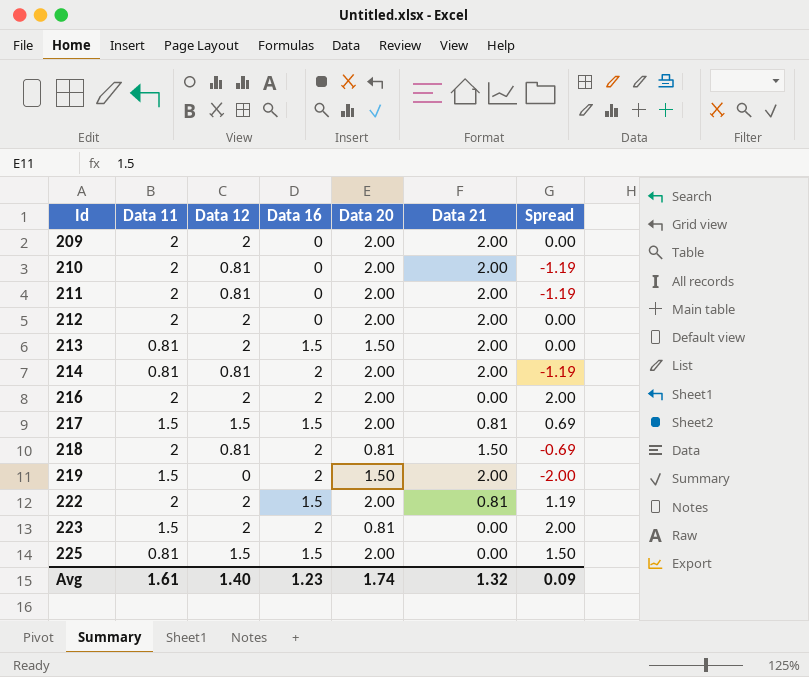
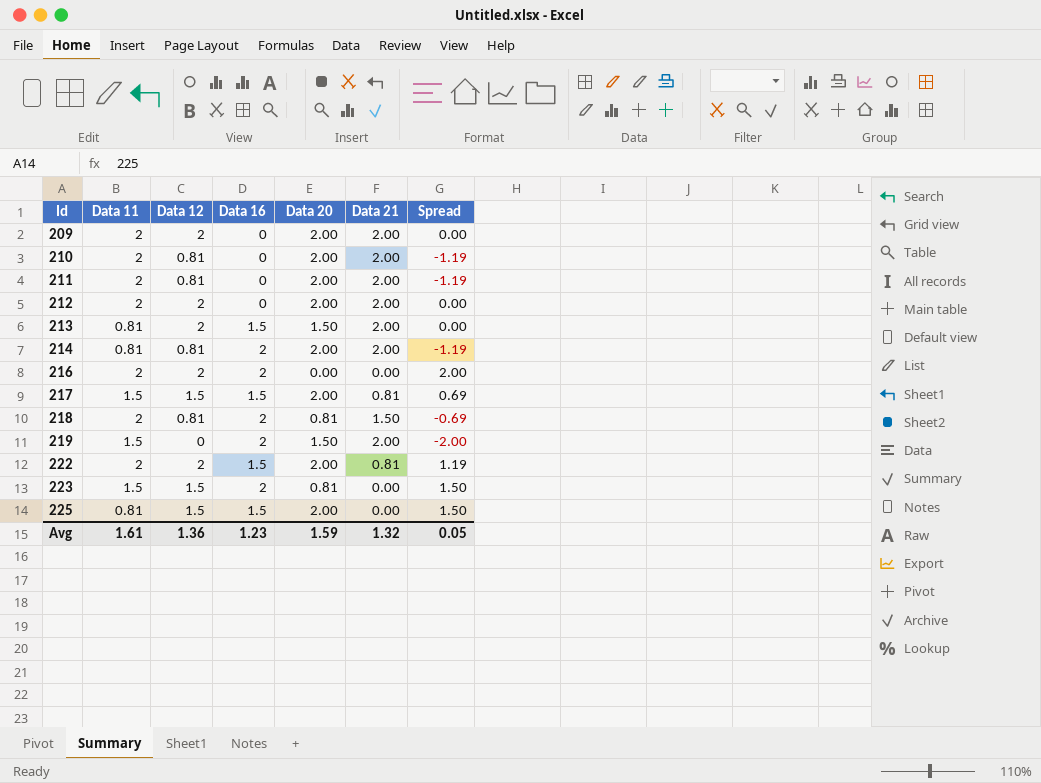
216 | Data 20: 2.00 -> 0.00
223 | Data 12: 2 -> 1.5
223 | Spread: 2.00 -> 1.50
Avg | Data 12: 1.40 -> 1.36
Avg | Data 20: 1.74 -> 1.59
Avg | Spread: 0.09 -> 0.05

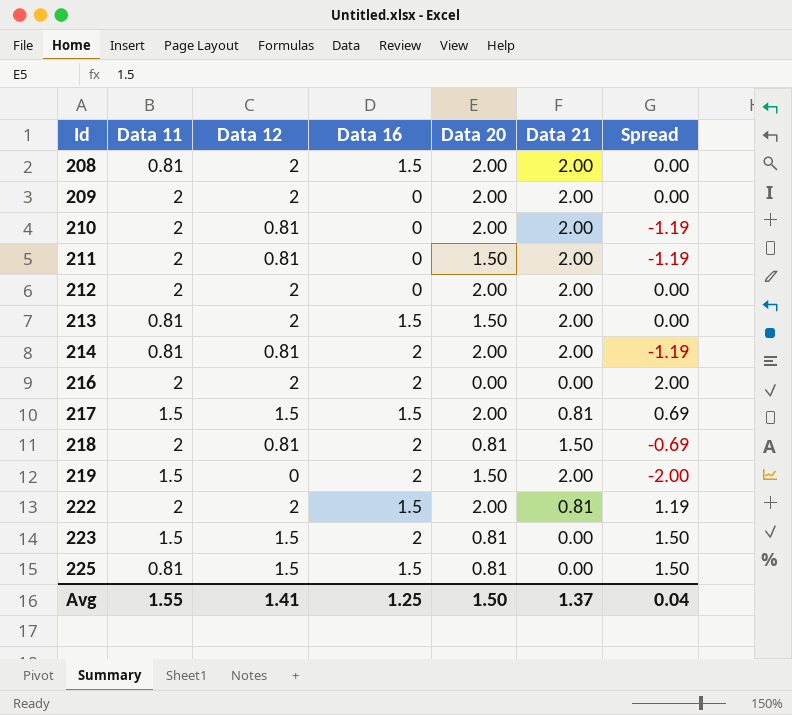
row 208: none -> 0.81 | 2 | 1.5 | 2.00 | 2.00 | 0.00
211 | Data 20: 2.00 -> 1.50
225 | Data 20: 2.00 -> 0.81
Avg | Data 11: 1.61 -> 1.55
Avg | Data 12: 1.36 -> 1.41
Avg | Data 16: 1.23 -> 1.25
Avg | Data 20: 1.59 -> 1.50
Avg | Data 21: 1.32 -> 1.37
Avg | Spread: 0.05 -> 0.04

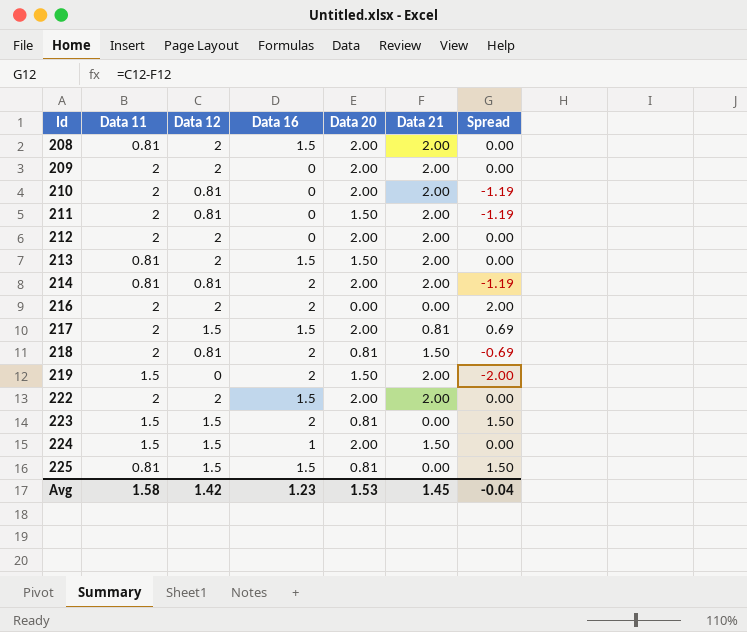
217 | Data 11: 1.5 -> 2
222 | Data 21: 0.81 -> 2.00
222 | Spread: 1.19 -> 0.00
row 224: none -> 1.5 | 1.5 | 1 | 2.00 | 1.50 | 0.00
Avg | Data 11: 1.55 -> 1.58
Avg | Data 12: 1.41 -> 1.42
Avg | Data 16: 1.25 -> 1.23
Avg | Data 20: 1.50 -> 1.53
Avg | Data 21: 1.37 -> 1.45
Avg | Spread: 0.04 -> -0.04

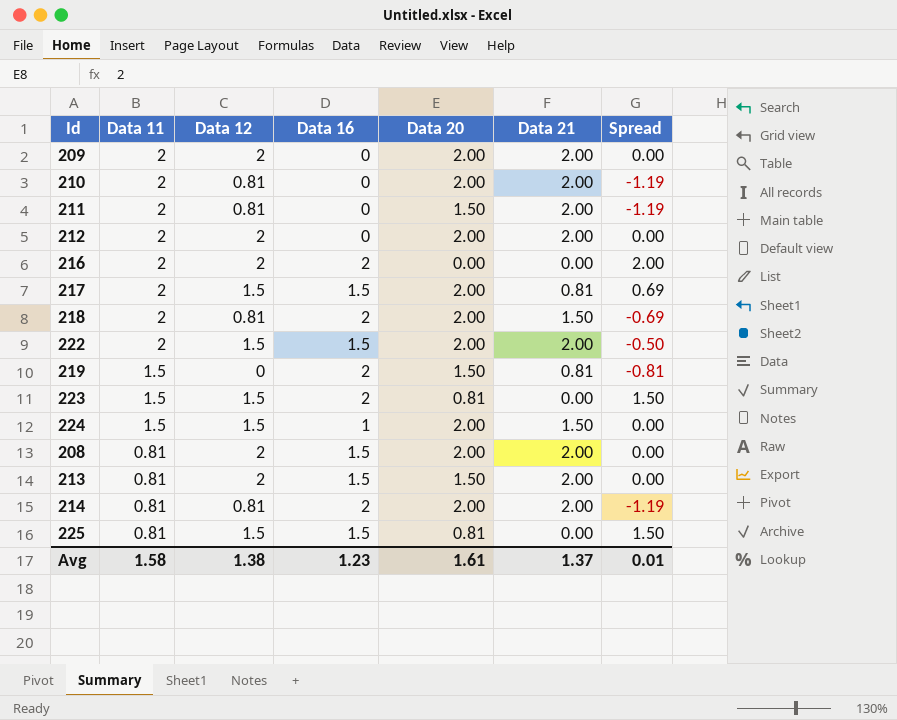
row order: Id ascending -> Data 11 descending
218 | Data 20: 0.81 -> 2.00
222 | Data 12: 2 -> 1.5
222 | Spread: 0.00 -> -0.50
219 | Data 21: 2.00 -> 0.81
219 | Spread: -2.00 -> -0.81
Avg | Data 12: 1.42 -> 1.38
Avg | Data 20: 1.53 -> 1.61
Avg | Data 21: 1.45 -> 1.37
Avg | Spread: -0.04 -> 0.01

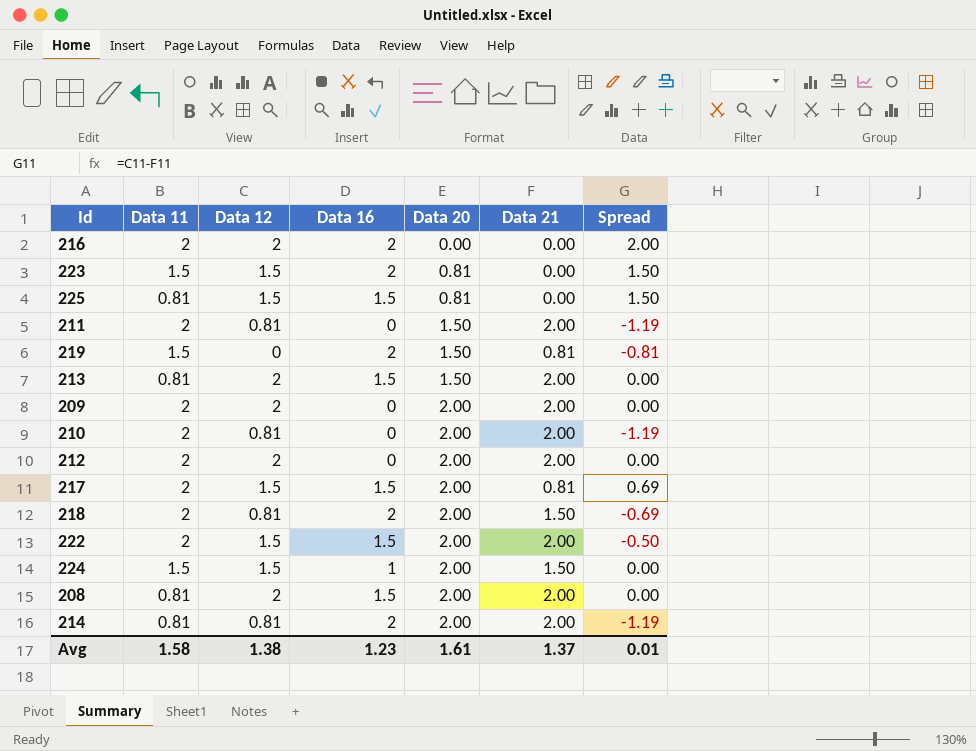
row order: Data 11 descending -> Data 20 ascending

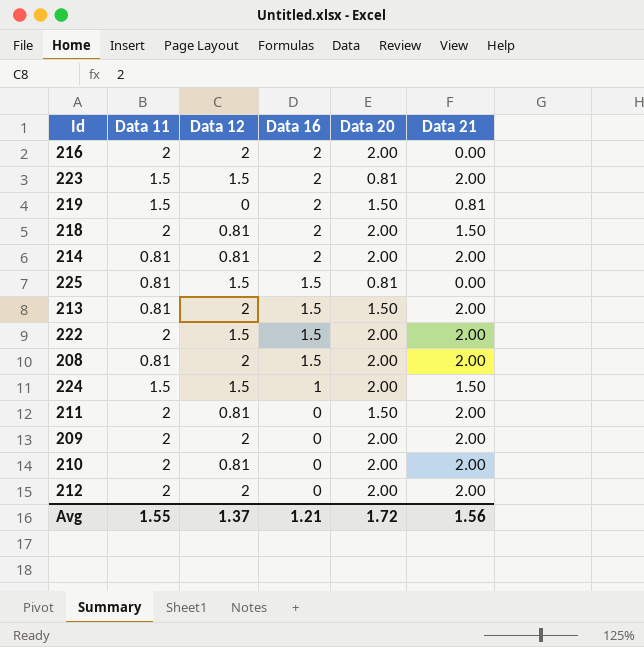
row order: Data 20 ascending -> Data 16 descending
column Spread | formula: [Data 12] - [Data 21] -> none
row 217: 2 | 1.5 | 1.5 | 2.00 | 0.81 | 0.69 -> none
216 | Data 20: 0.00 -> 2.00
223 | Data 21: 0.00 -> 2.00
Avg | Data 11: 1.58 -> 1.55
Avg | Data 12: 1.38 -> 1.37
Avg | Data 16: 1.23 -> 1.21
Avg | Data 20: 1.61 -> 1.72
Avg | Data 21: 1.37 -> 1.56

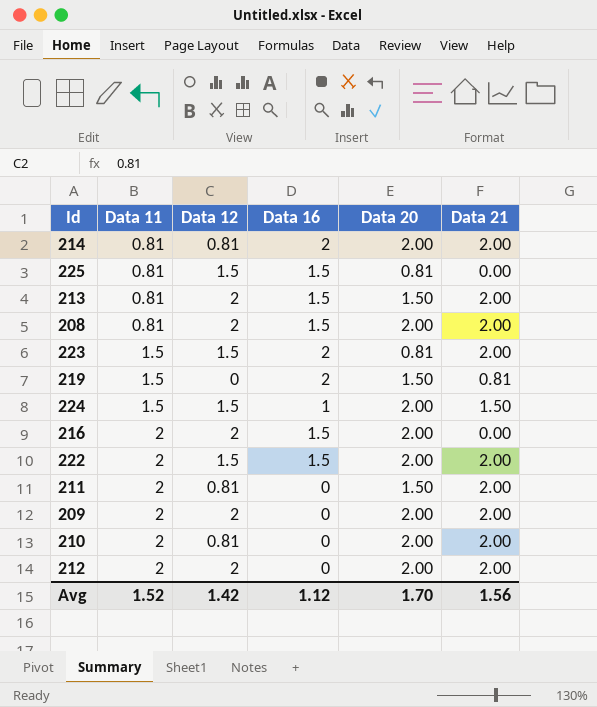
row order: Data 16 descending -> Data 11 ascending
row 218: 2 | 0.81 | 2 | 2.00 | 1.50 -> none
216 | Data 16: 2 -> 1.5
Avg | Data 11: 1.55 -> 1.52
Avg | Data 12: 1.37 -> 1.42
Avg | Data 16: 1.21 -> 1.12
Avg | Data 20: 1.72 -> 1.70

